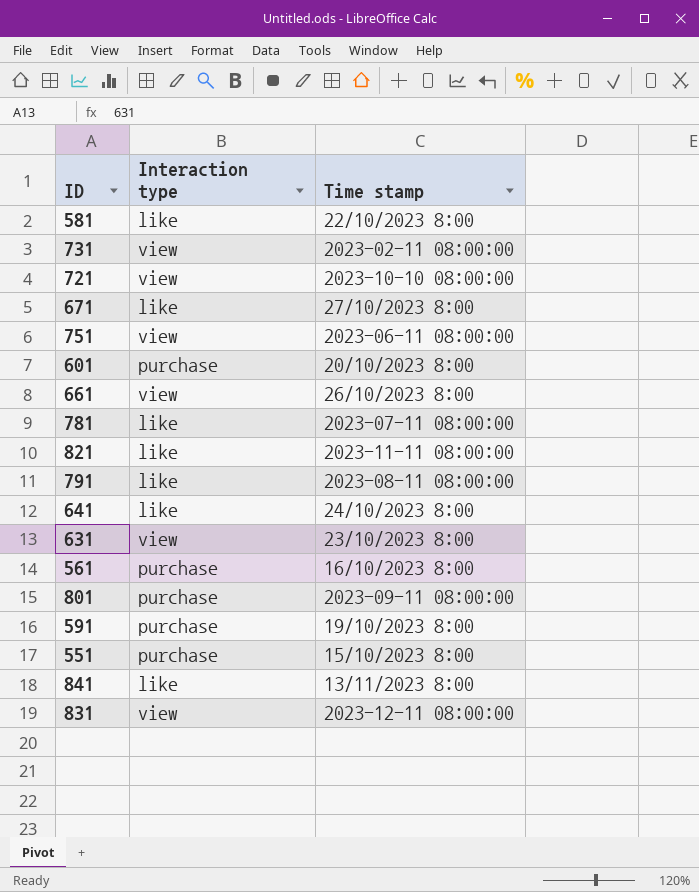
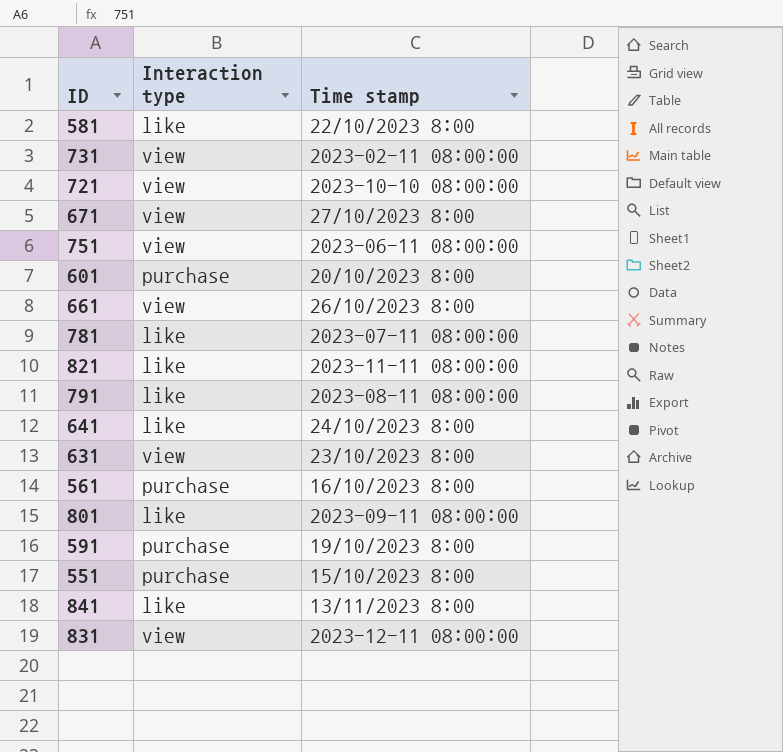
671 | Interaction type: like -> view
801 | Interaction type: purchase -> like

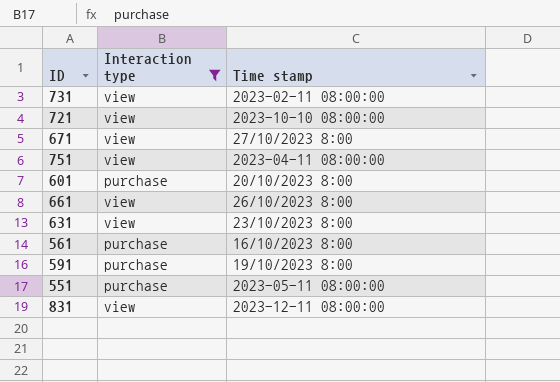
filter: none -> Interaction type != like
751 | Time stamp: 2023-06-11 08:00:00 -> 2023-04-11 08:00:00
551 | Time stamp: 15/10/2023 8:00 -> 2023-05-11 08:00:00

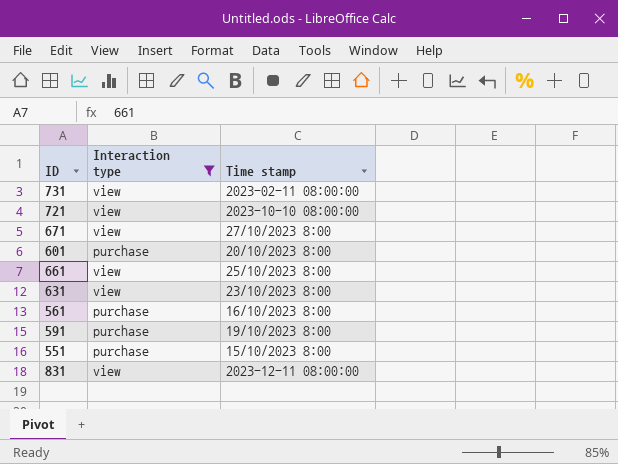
row 751: view | 2023-04-11 08:00:00 -> none
661 | Time stamp: 26/10/2023 8:00 -> 25/10/2023 8:00
551 | Time stamp: 2023-05-11 08:00:00 -> 15/10/2023 8:00

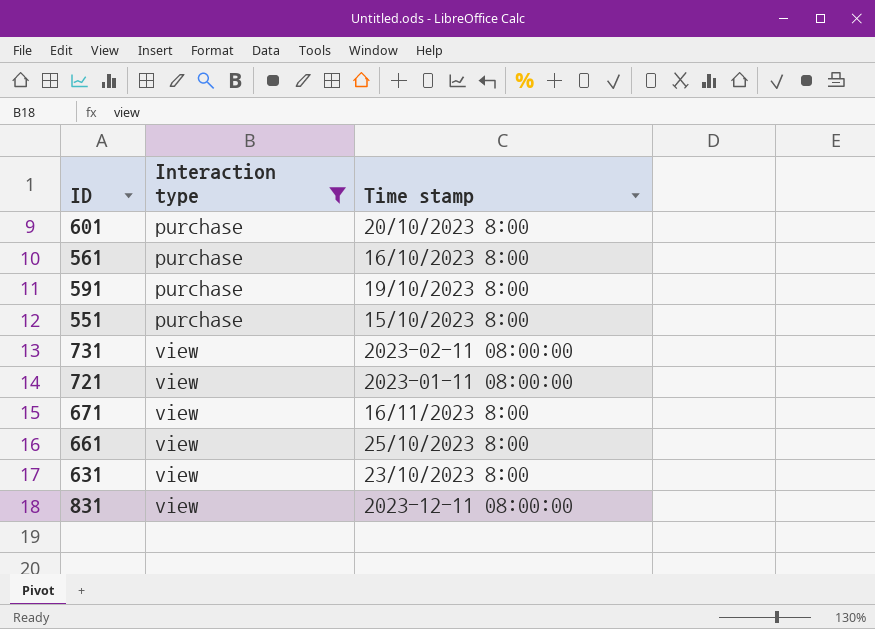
row order: none -> Interaction type ascending
721 | Time stamp: 2023-10-10 08:00:00 -> 2023-01-11 08:00:00
671 | Time stamp: 27/10/2023 8:00 -> 16/11/2023 8:00

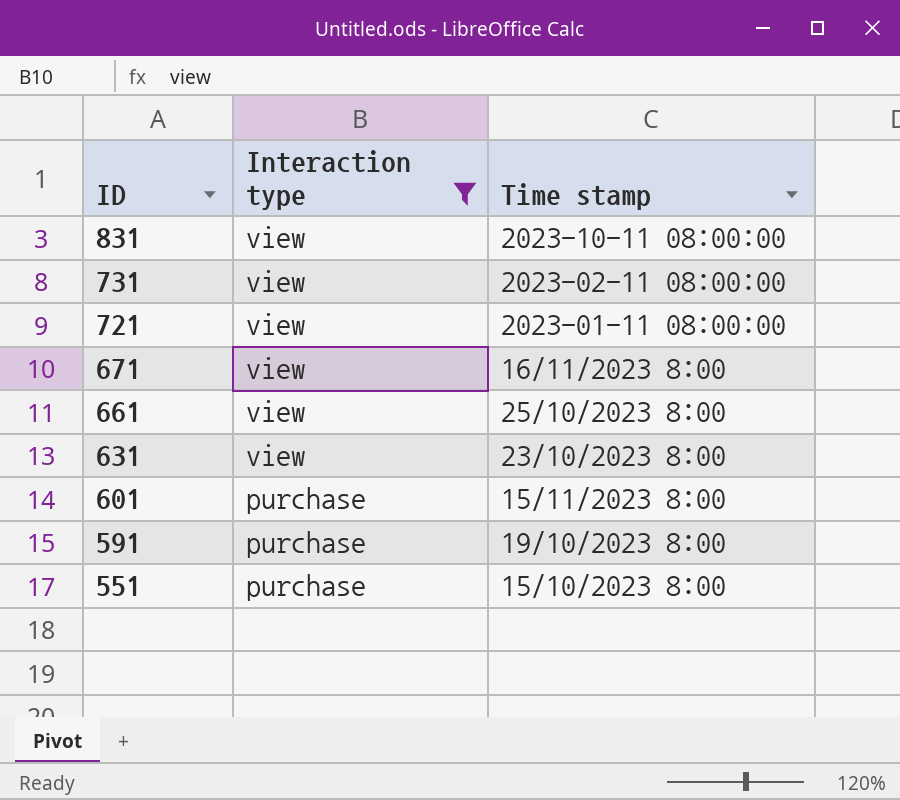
row order: Interaction type ascending -> ID descending
row 561: purchase | 16/10/2023 8:00 -> none
831 | Time stamp: 2023-12-11 08:00:00 -> 2023-10-11 08:00:00
601 | Time stamp: 20/10/2023 8:00 -> 15/11/2023 8:00

